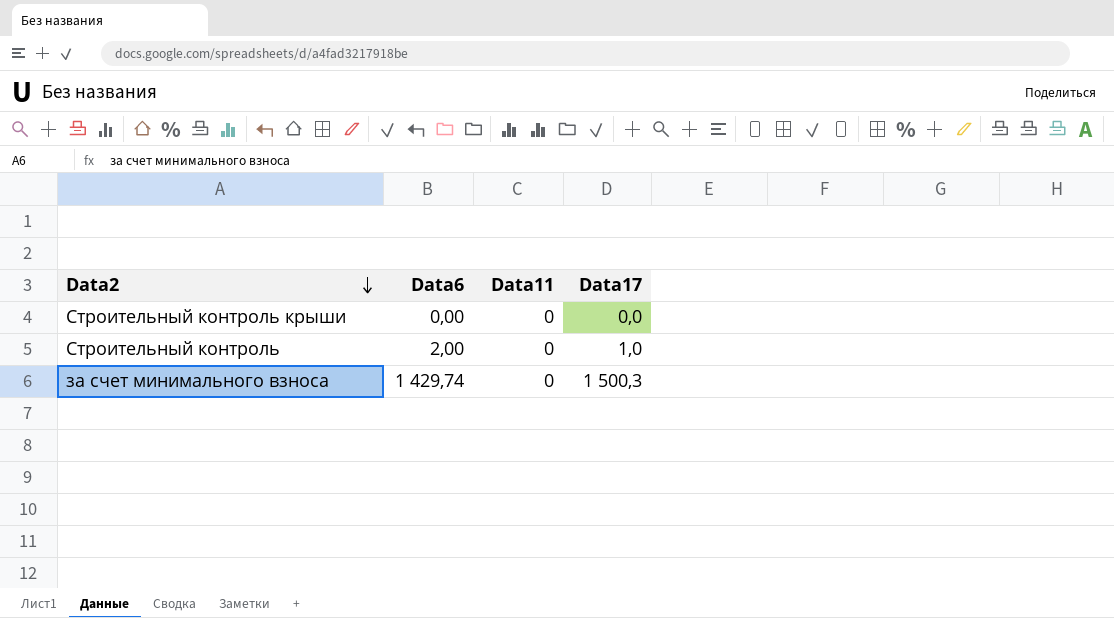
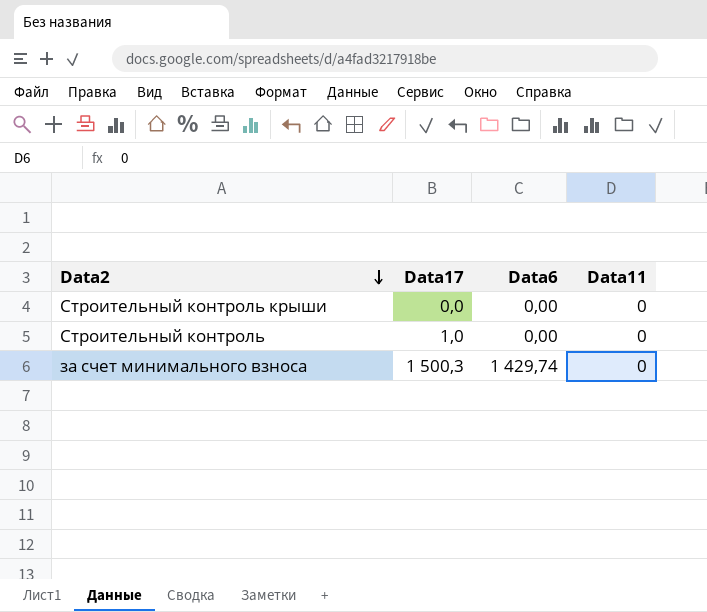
column Data17 | position: 4 -> 2
Строительный контроль | Data6: 2,00 -> 0,00

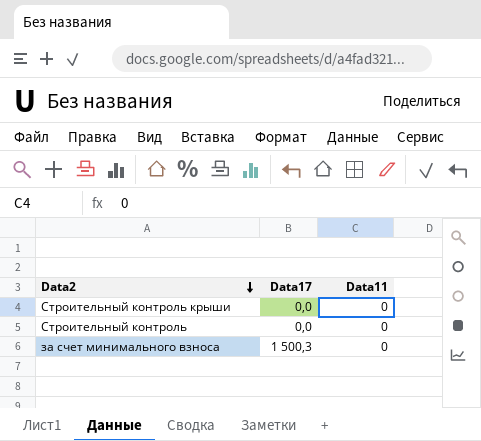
column Data6 | position: 3 -> none
Строительный контроль | Data17: 1,0 -> 0,0

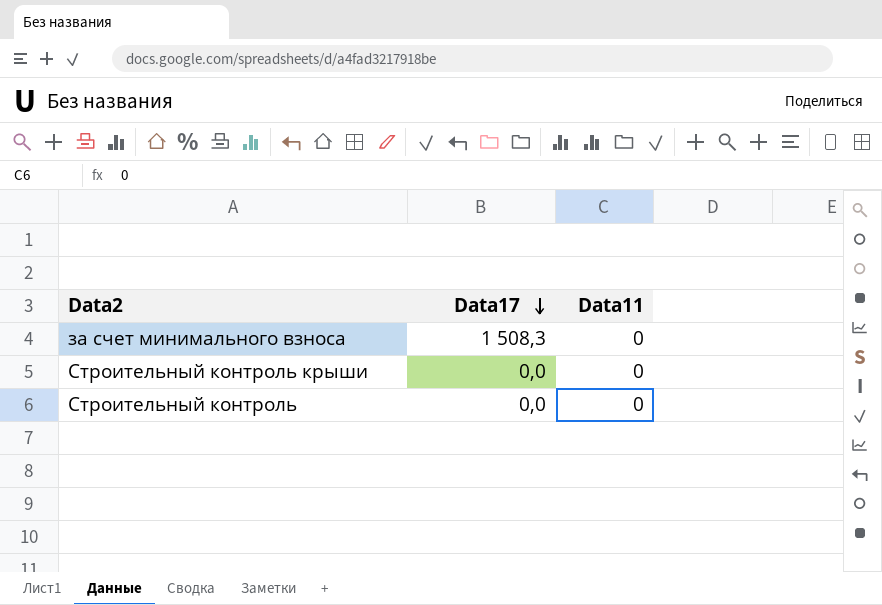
row order: Data2 descending -> Data17 descending
за счет минимального взноса | Data17: 1 500,3 -> 1 508,3

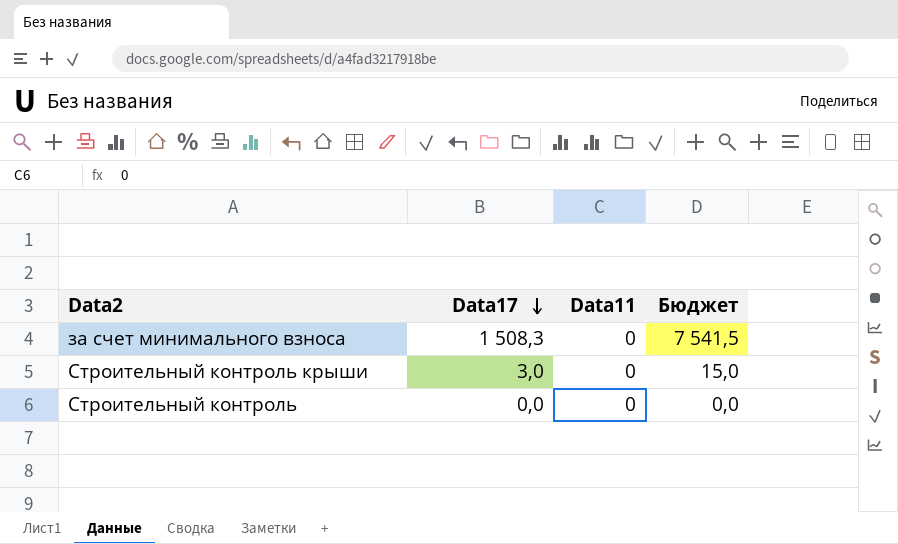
column Бюджет | formula: none -> [Data17] * 5
Строительный контроль крыши | Data17: 0,0 -> 3,0

